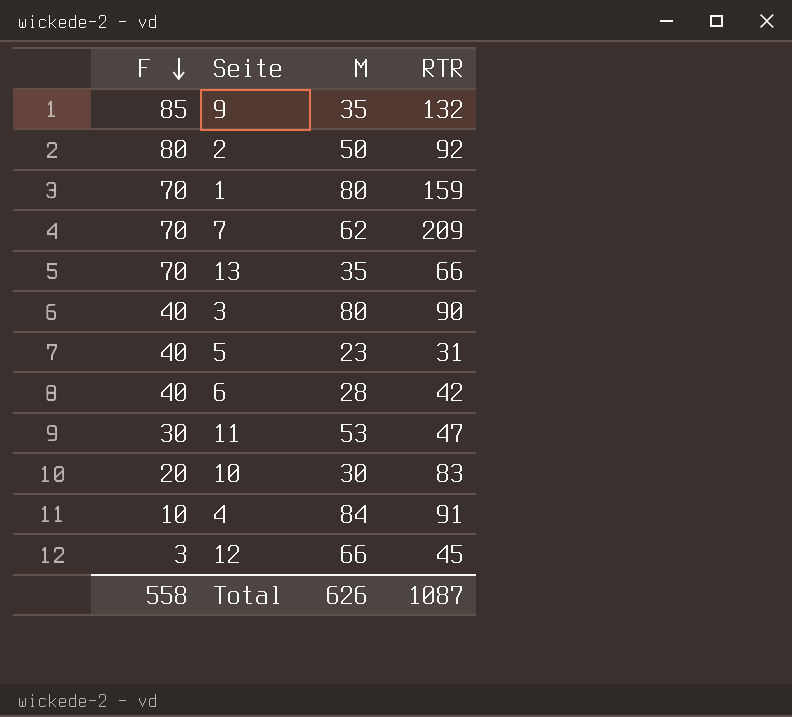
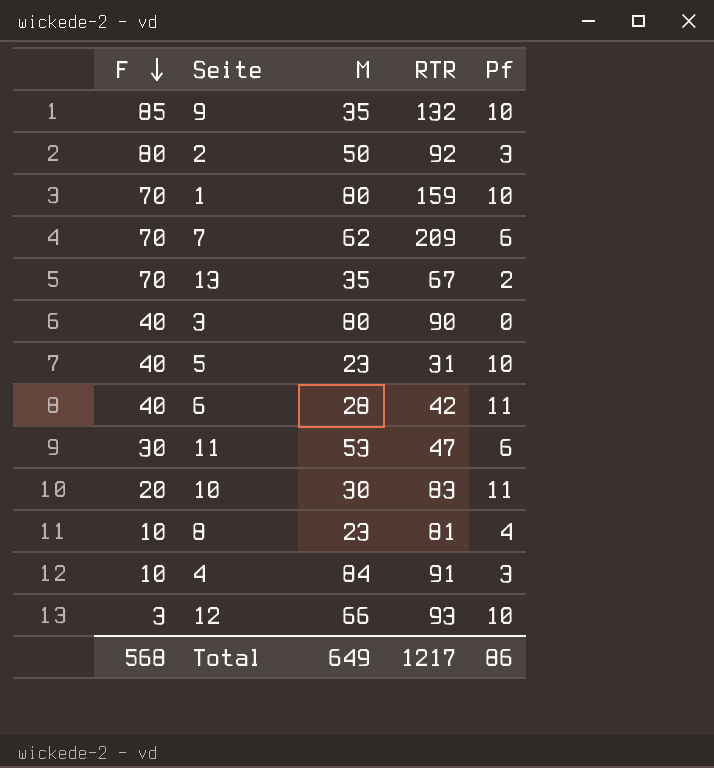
column Pf | position: none -> 5
13 | RTR: 66 -> 67
row 8: none -> 10 | 23 | 81 | 4
12 | RTR: 45 -> 93
Total | F: 558 -> 568
Total | M: 626 -> 649
Total | RTR: 1087 -> 1217

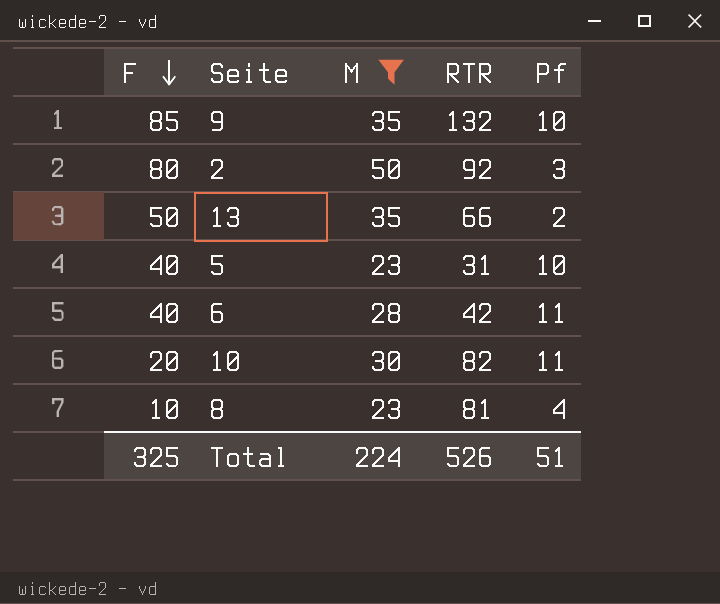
filter: none -> M <= 50
13 | F: 70 -> 50
13 | RTR: 67 -> 66
10 | RTR: 83 -> 82
Total | F: 568 -> 325
Total | M: 649 -> 224
Total | RTR: 1217 -> 526
Total | Pf: 86 -> 51

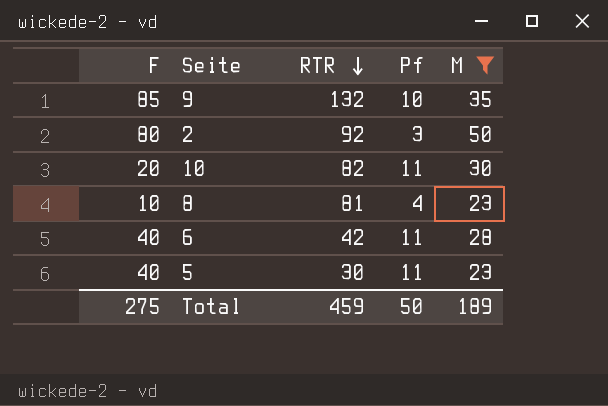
row order: F descending -> RTR descending
column M | position: 3 -> 5
row 13: 50 | 35 | 66 | 2 -> none
5 | RTR: 31 -> 30
5 | Pf: 10 -> 11
Total | F: 325 -> 275
Total | RTR: 526 -> 459
Total | Pf: 51 -> 50
Total | M: 224 -> 189

